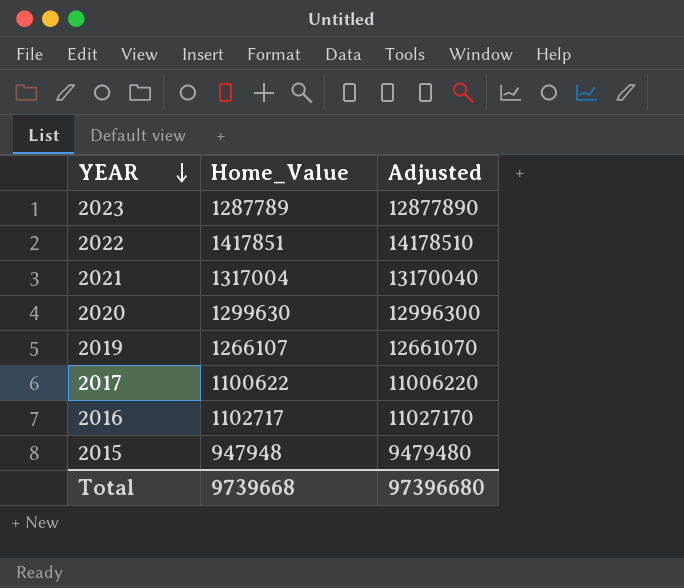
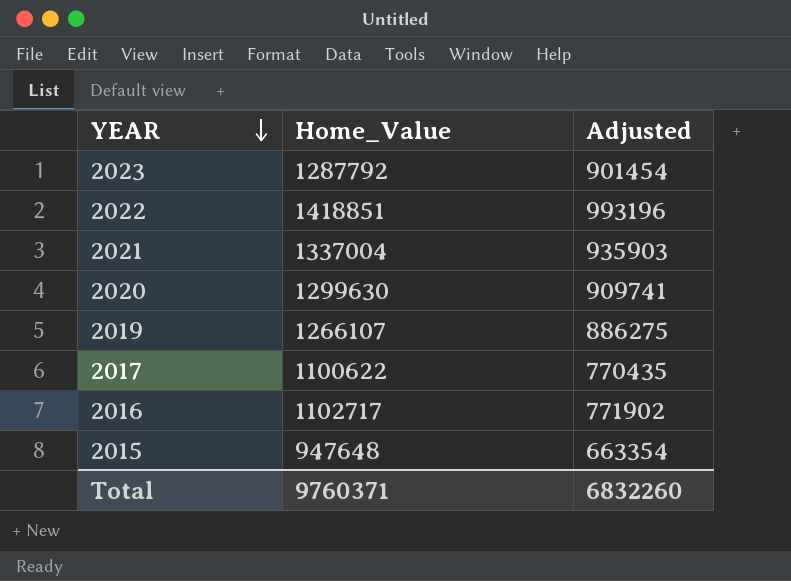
column Adjusted | formula: [Home_Value] * 10 -> [Home_Value] * 0.7
2023 | Home_Value: 1287789 -> 1287792
2022 | Home_Value: 1417851 -> 1418851
2021 | Home_Value: 1317004 -> 1337004
2015 | Home_Value: 947948 -> 947648
Total | Home_Value: 9739668 -> 9760371
Total | Adjusted: 97396680 -> 6832260

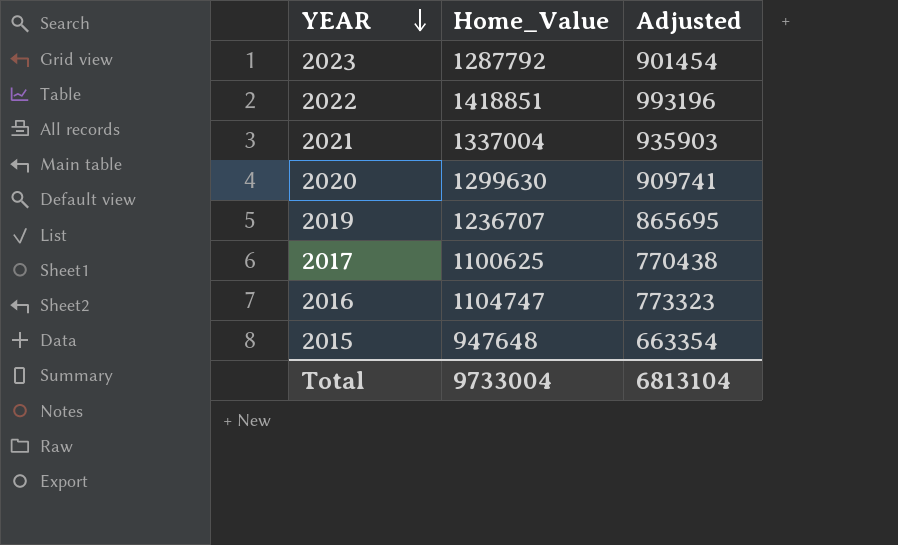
2019 | Home_Value: 1266107 -> 1236707
2019 | Adjusted: 886275 -> 865695
2017 | Home_Value: 1100622 -> 1100625
2017 | Adjusted: 770435 -> 770438
2016 | Home_Value: 1102717 -> 1104747
2016 | Adjusted: 771902 -> 773323
Total | Home_Value: 9760371 -> 9733004
Total | Adjusted: 6832260 -> 6813104

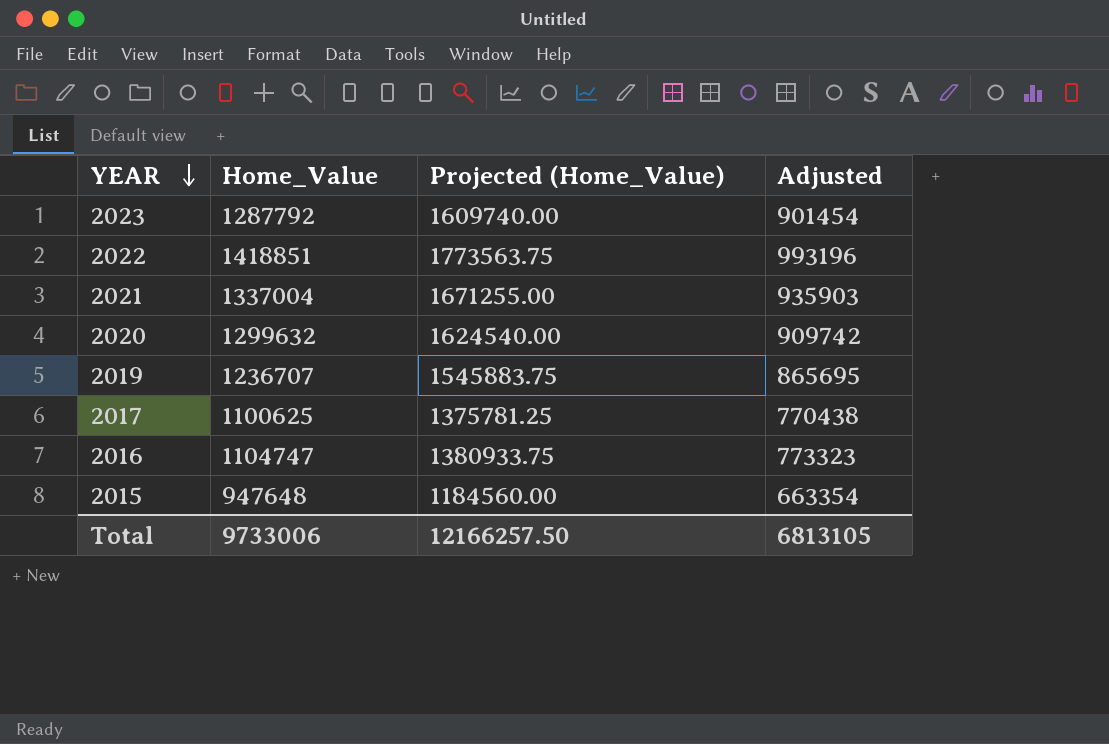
column Projected (Home_Value) | formula: none -> [Home_Value] * 1.25
2020 | Home_Value: 1299630 -> 1299632
2020 | Adjusted: 909741 -> 909742
Total | Home_Value: 9733004 -> 9733006
Total | Adjusted: 6813104 -> 6813105

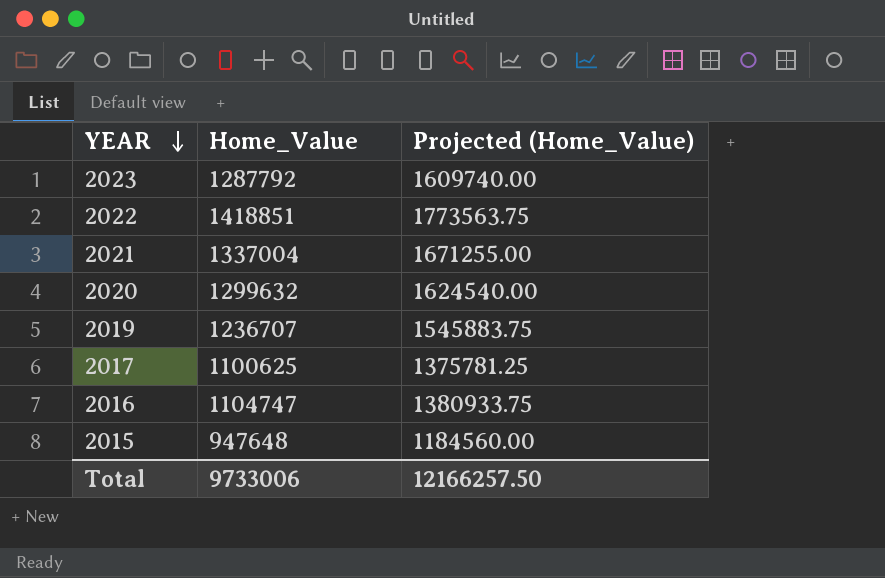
column Adjusted | formula: [Home_Value] * 0.7 -> none

